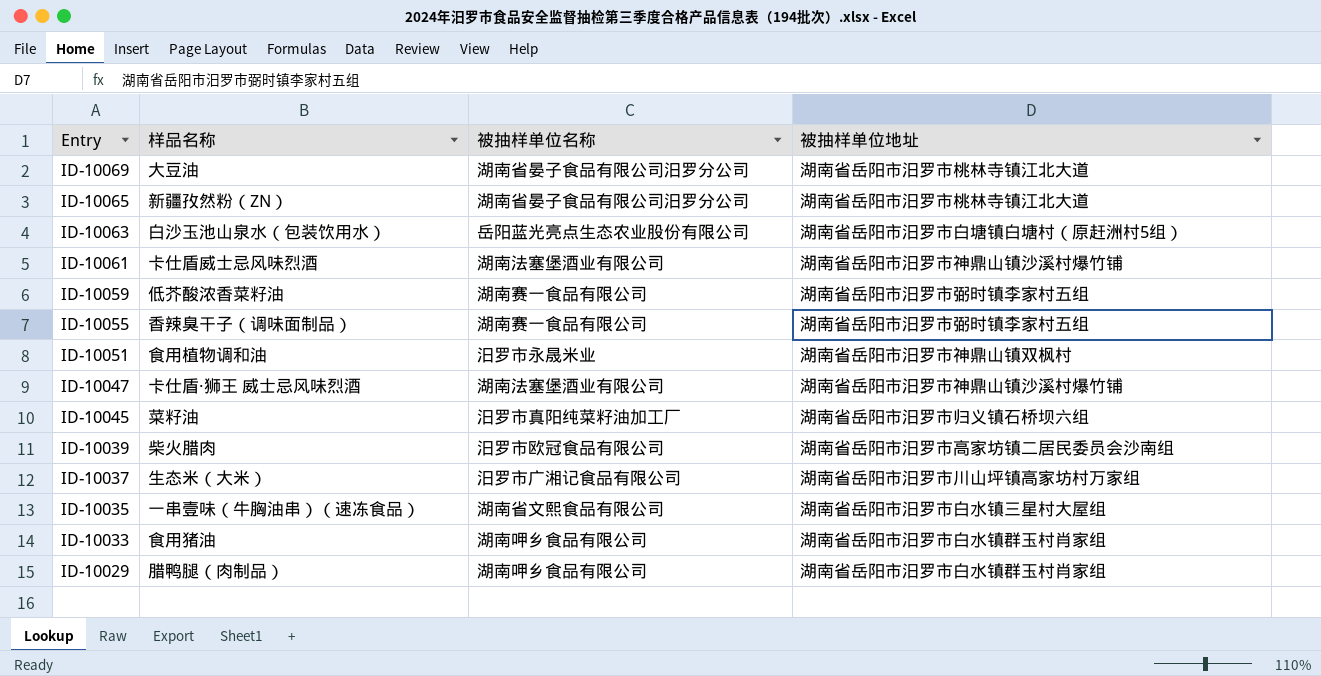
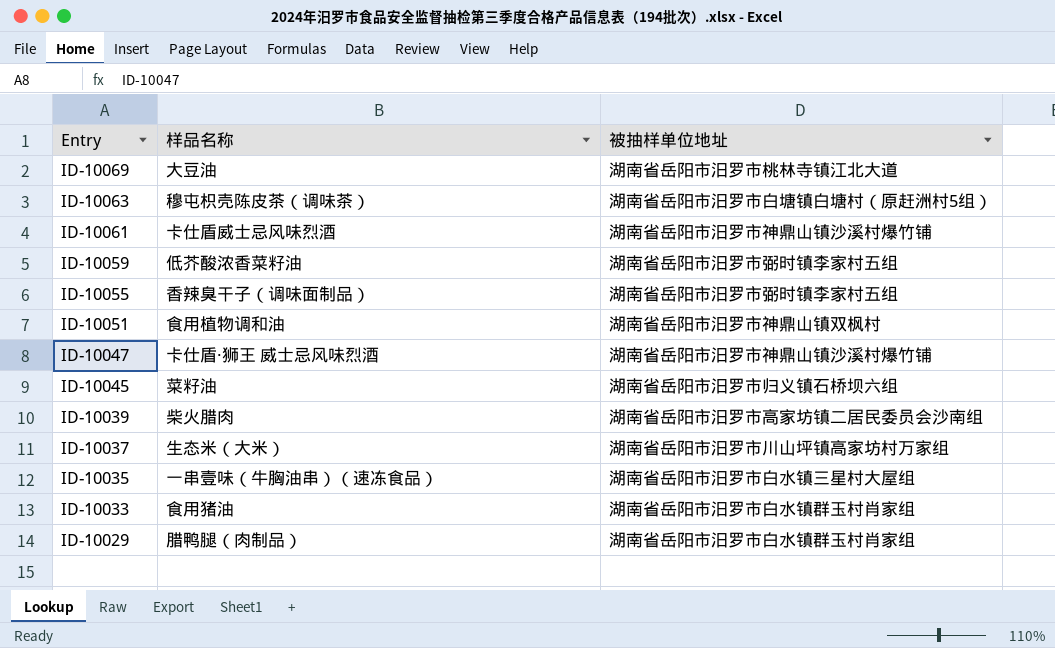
column 被抽样单位名称 | position: 3 -> none
row ID-10065: 新疆孜然粉（ZN） | 湖南省晏子食品有限公司汨罗分公司 | 湖南省岳阳市汨罗市桃林寺镇江北大道 -> none
ID-10063 | 样品名称: 白沙玉池山泉水（包装饮用水） -> 穆屯枳壳陈皮茶（调味茶）

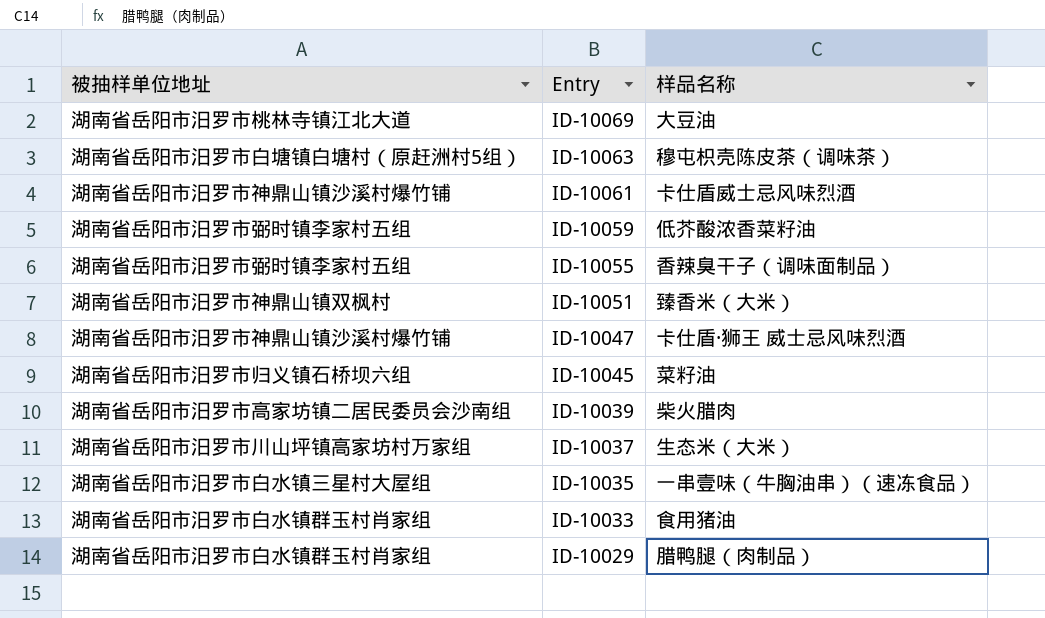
column 被抽样单位地址 | position: 3 -> 1
ID-10051 | 样品名称: 食用植物调和油 -> 臻香米（大米）

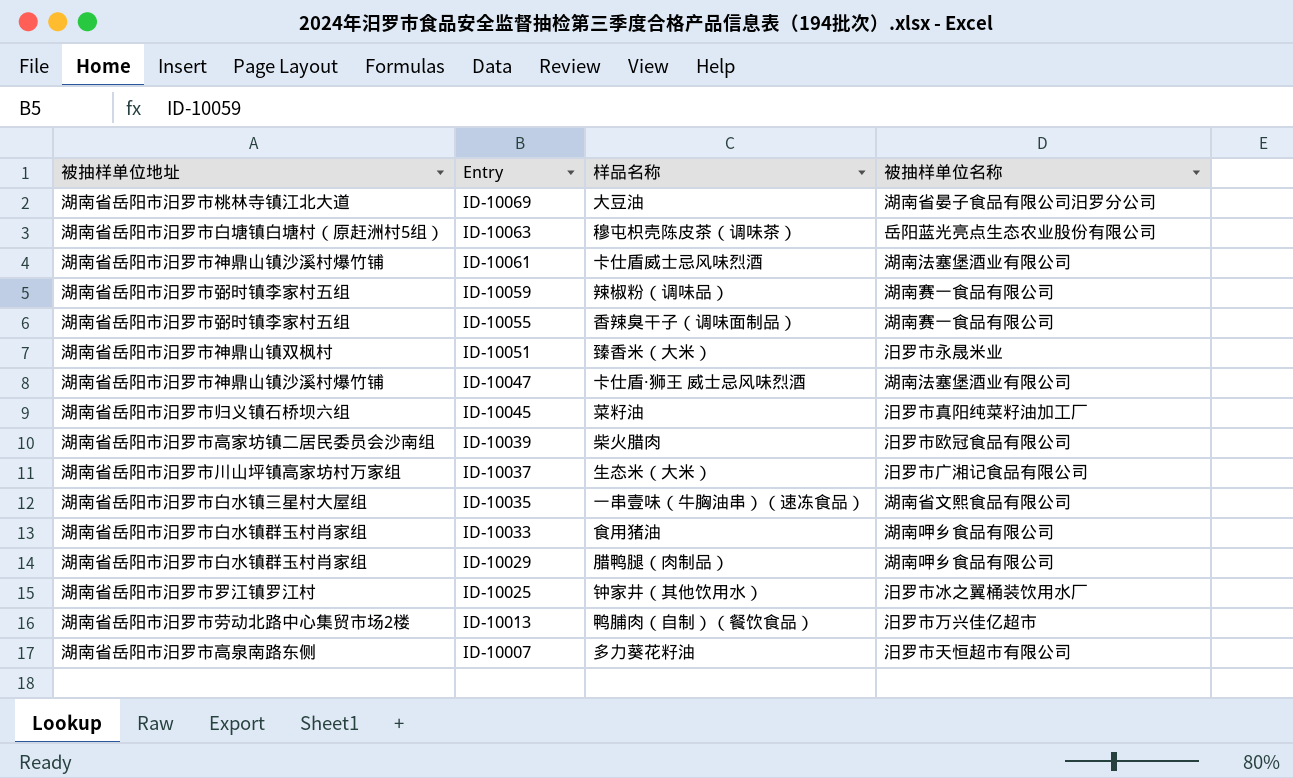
column 被抽样单位名称 | position: none -> 4
ID-10059 | 样品名称: 低芥酸浓香菜籽油 -> 辣椒粉（调味品）
row ID-10025: none -> 湖南省岳阳市汨罗市罗江镇罗江村 | 钟家井（其他饮用水） | 汨罗市冰之翼桶装饮用水厂
row ID-10013: none -> 湖南省岳阳市汨罗市劳动北路中心集贸市场2楼 | 鸭脯肉（自制）（餐饮食品） | 汨罗市万兴佳亿超市
row ID-10007: none -> 湖南省岳阳市汨罗市高泉南路东侧 | 多力葵花籽油 | 汨罗市天恒超市有限公司

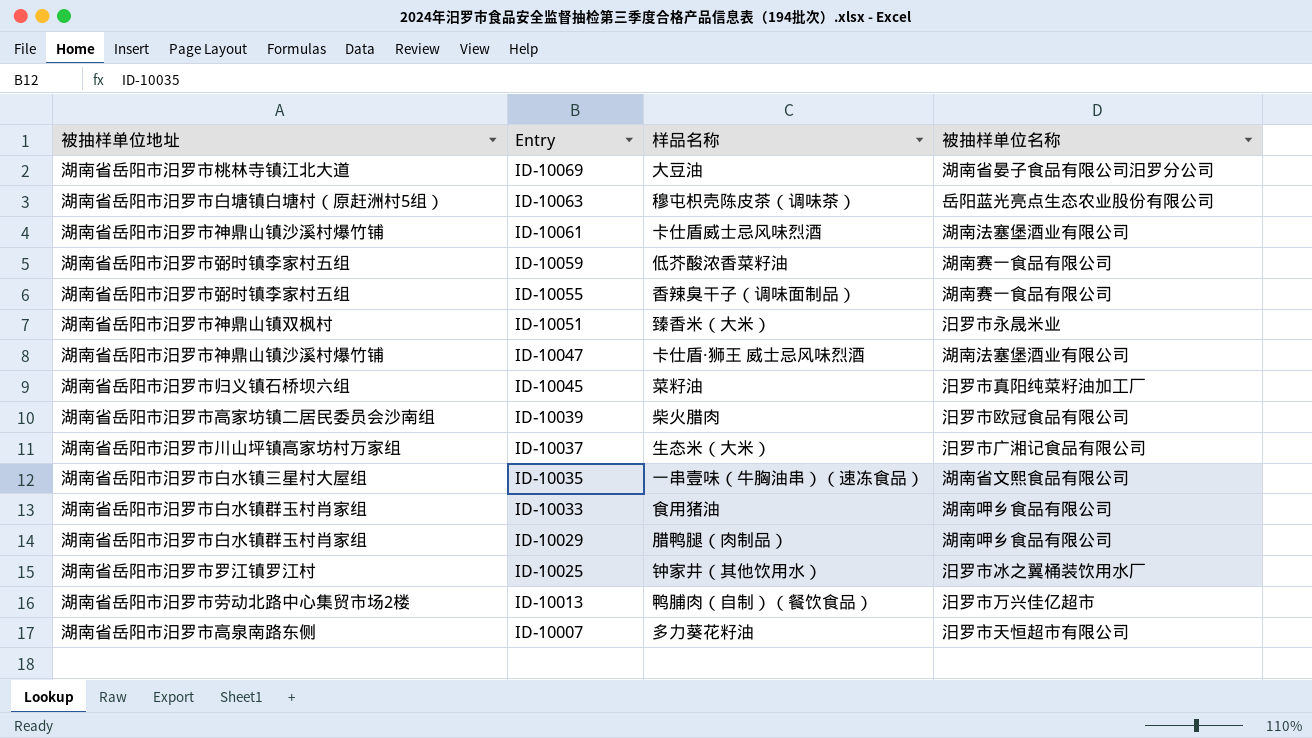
ID-10059 | 样品名称: 辣椒粉（调味品） -> 低芥酸浓香菜籽油

